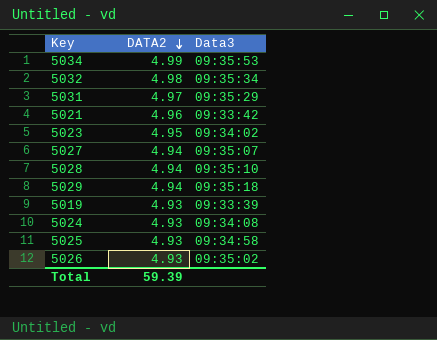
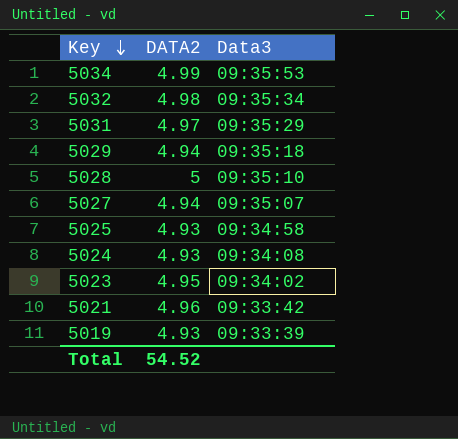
row order: DATA2 descending -> Key descending
row 5026: 4.93 | 09:35:02 -> none
5028 | DATA2: 4.94 -> 5
Total | DATA2: 59.39 -> 54.52

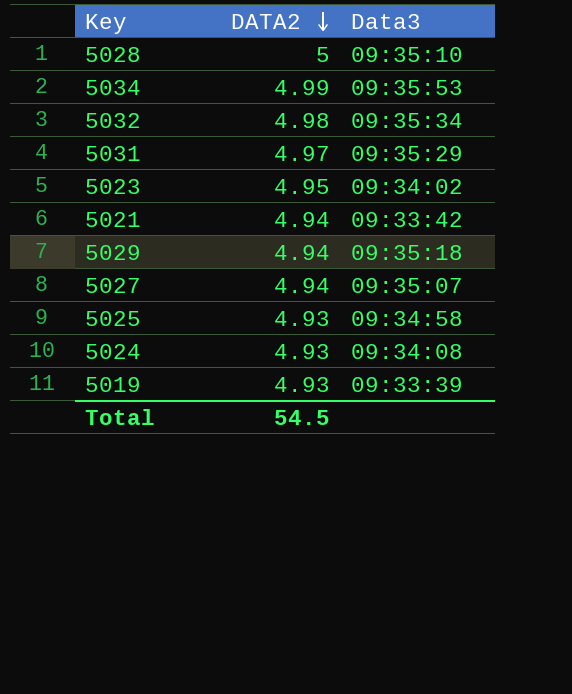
row order: Key descending -> DATA2 descending
5021 | DATA2: 4.96 -> 4.94
Total | DATA2: 54.52 -> 54.5

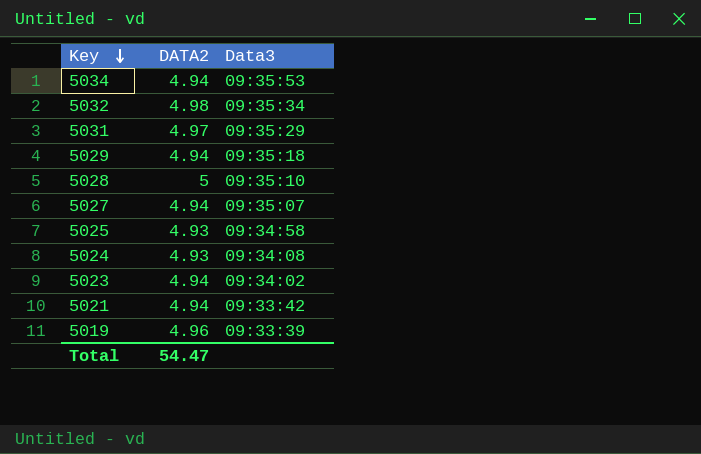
row order: DATA2 descending -> Key descending
5034 | DATA2: 4.99 -> 4.94
5023 | DATA2: 4.95 -> 4.94
5019 | DATA2: 4.93 -> 4.96
Total | DATA2: 54.5 -> 54.47

